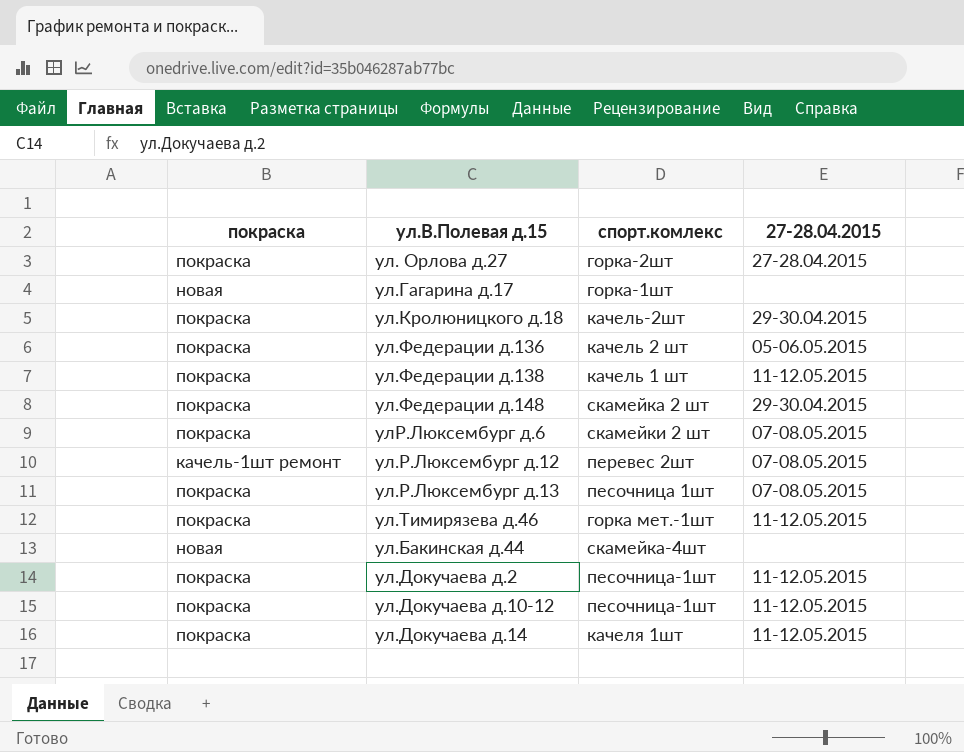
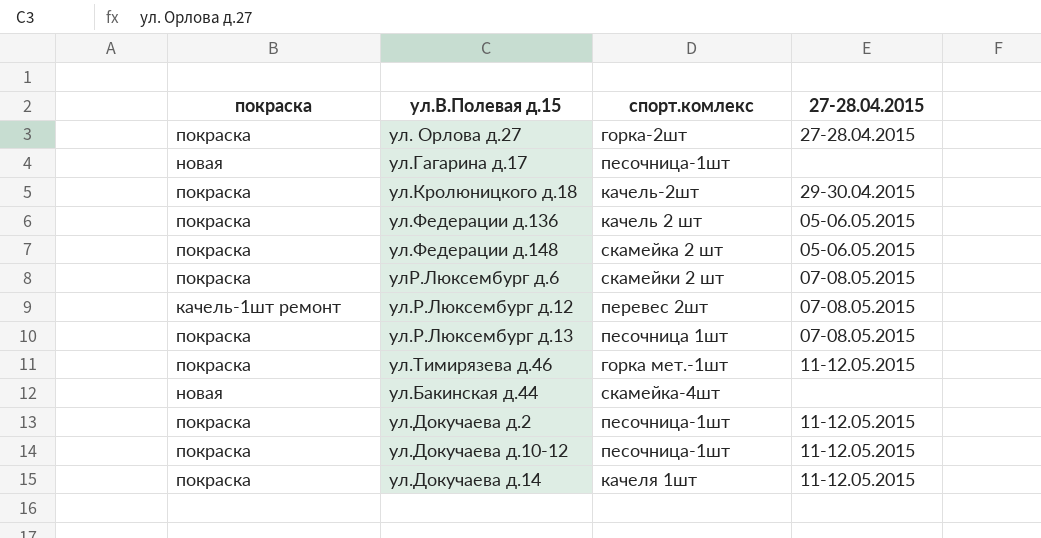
row ул.Федерации д.138: покраска | качель 1 шт | 11-12.05.2015 -> none
ул.Гагарина д.17 | спорт.комлекс: горка-1шт -> песочница-1шт
ул.Федерации д.148 | 27-28.04.2015: 29-30.04.2015 -> 05-06.05.2015

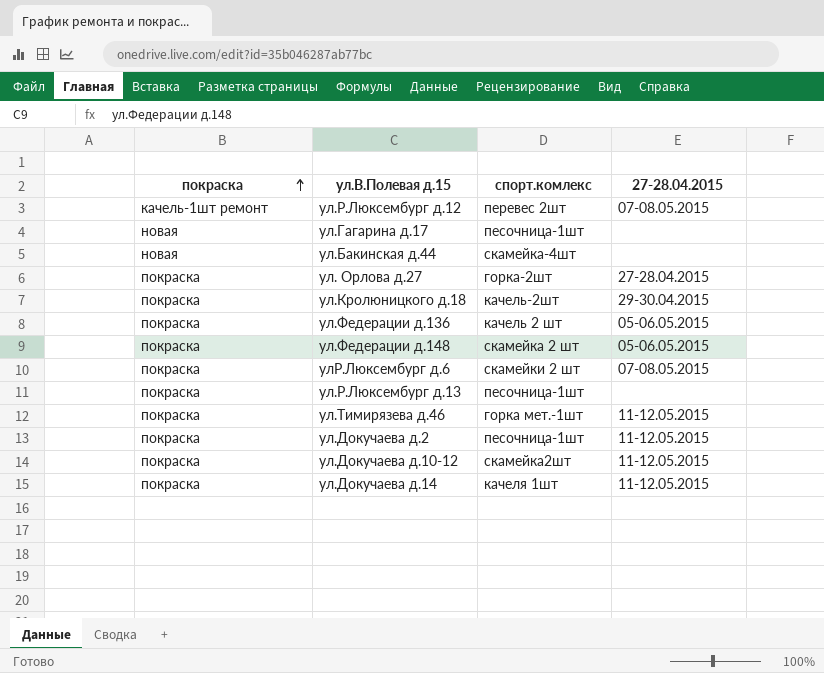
row order: none -> покраска ascending
ул.Р.Люксембург д.13 | спорт.комлекс: песочница 1шт -> песочница-1шт
ул.Р.Люксембург д.13 | 27-28.04.2015: 07-08.05.2015 -> none
ул.Докучаева д.10-12 | спорт.комлекс: песочница-1шт -> скамейка2шт

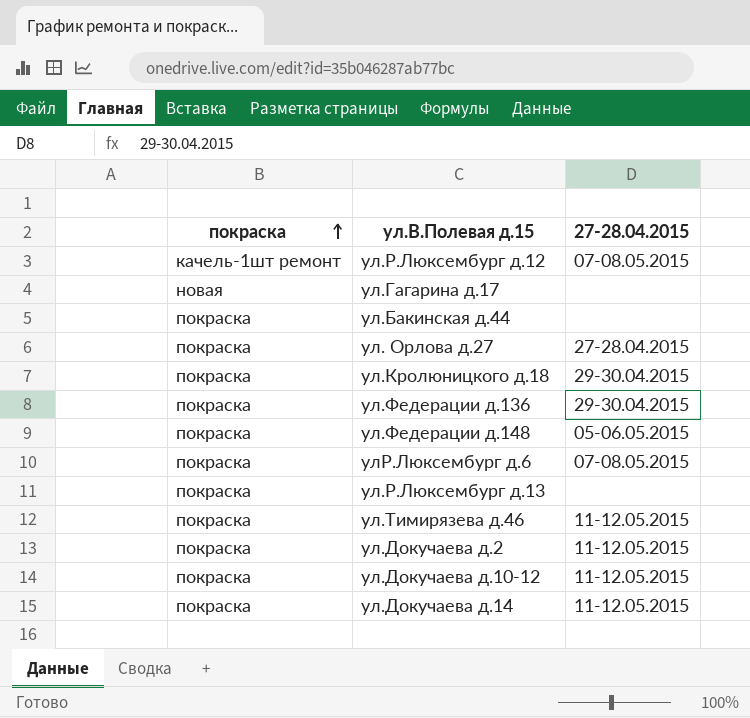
column спорт.комлекс | position: 3 -> none
ул.Бакинская д.44 | покраска: новая -> покраска
ул.Федерации д.136 | 27-28.04.2015: 05-06.05.2015 -> 29-30.04.2015

